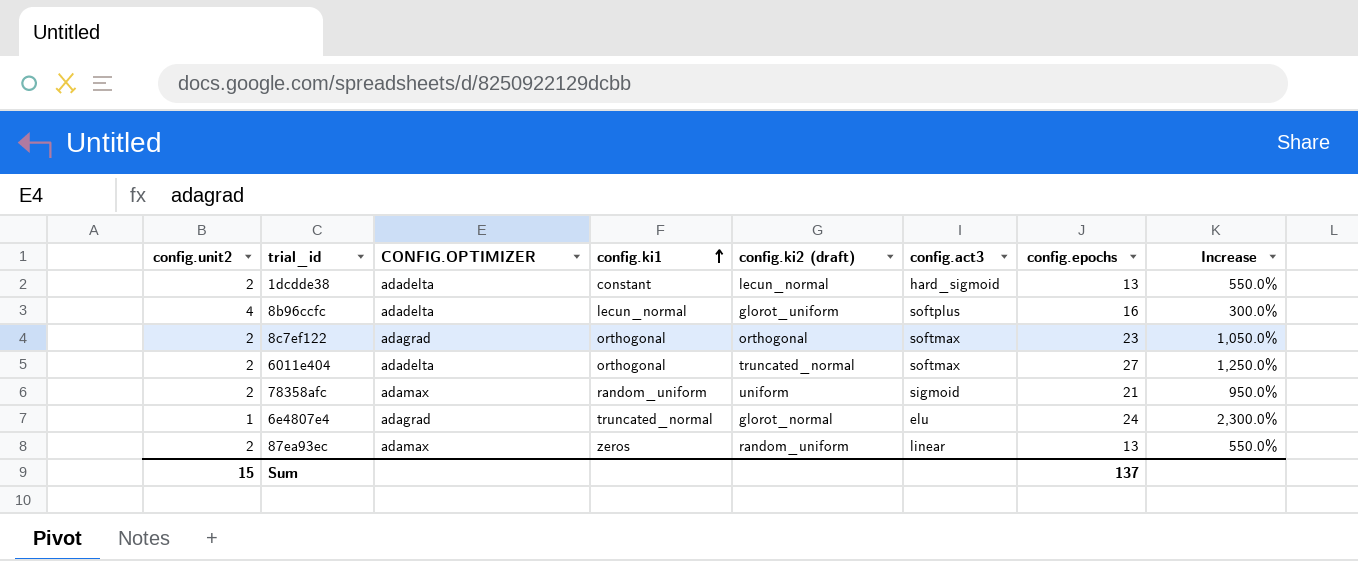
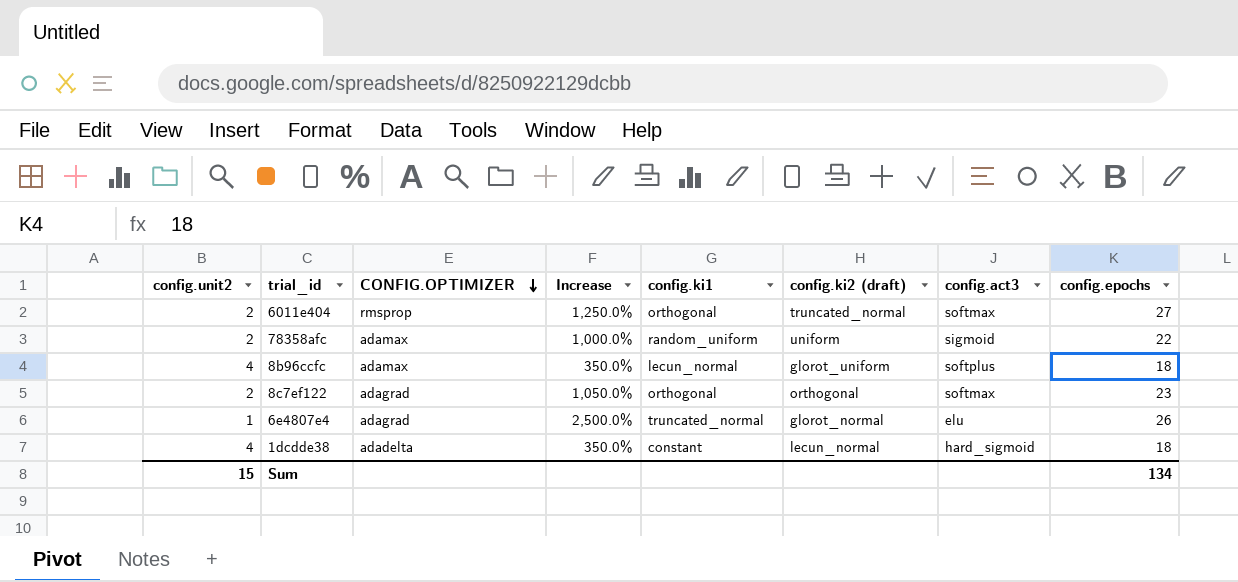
row order: config.ki1 ascending -> CONFIG.OPTIMIZER descending
column Increase | position: 8 -> 4
row 87ea93ec: 2 | adamax | zeros | random_uniform | linear | 13 | 550.0% -> none
6011e404 | CONFIG.OPTIMIZER: adadelta -> rmsprop
78358afc | Increase: 950.0% -> 1,000.0%
78358afc | config.epochs: 21 -> 22
8b96ccfc | CONFIG.OPTIMIZER: adadelta -> adamax
8b96ccfc | Increase: 300.0% -> 350.0%
8b96ccfc | config.epochs: 16 -> 18
6e4807e4 | Increase: 2,300.0% -> 2,500.0%
6e4807e4 | config.epochs: 24 -> 26
1dcdde38 | config.unit2: 2 -> 4
1dcdde38 | Increase: 550.0% -> 350.0%
1dcdde38 | config.epochs: 13 -> 18
Sum | config.epochs: 137 -> 134

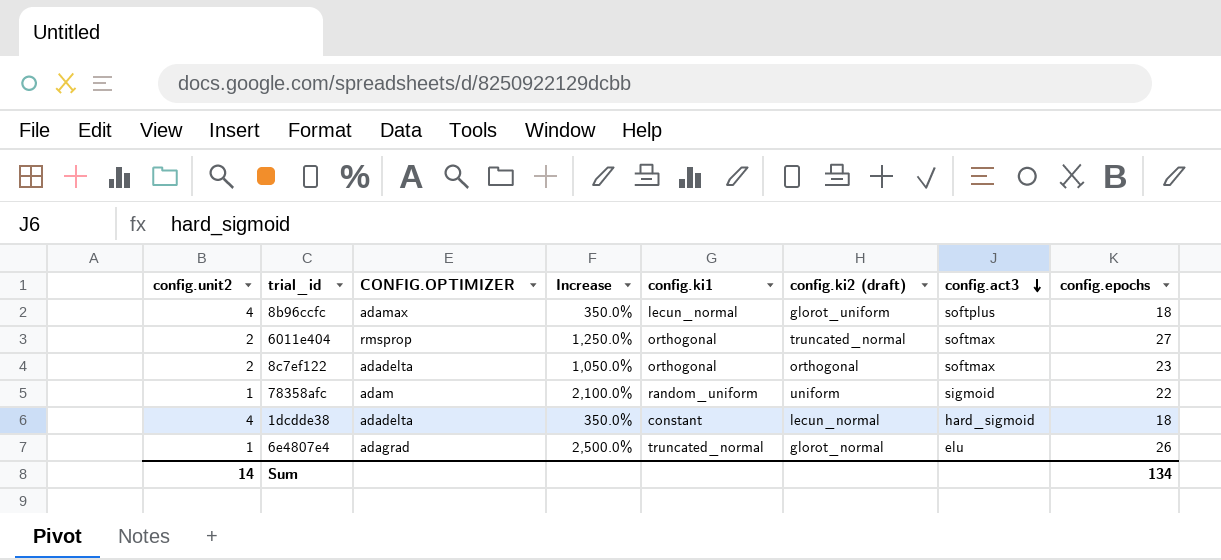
row order: CONFIG.OPTIMIZER descending -> config.act3 descending
8c7ef122 | CONFIG.OPTIMIZER: adagrad -> adadelta
78358afc | config.unit2: 2 -> 1
78358afc | CONFIG.OPTIMIZER: adamax -> adam
78358afc | Increase: 1,000.0% -> 2,100.0%
Sum | config.unit2: 15 -> 14

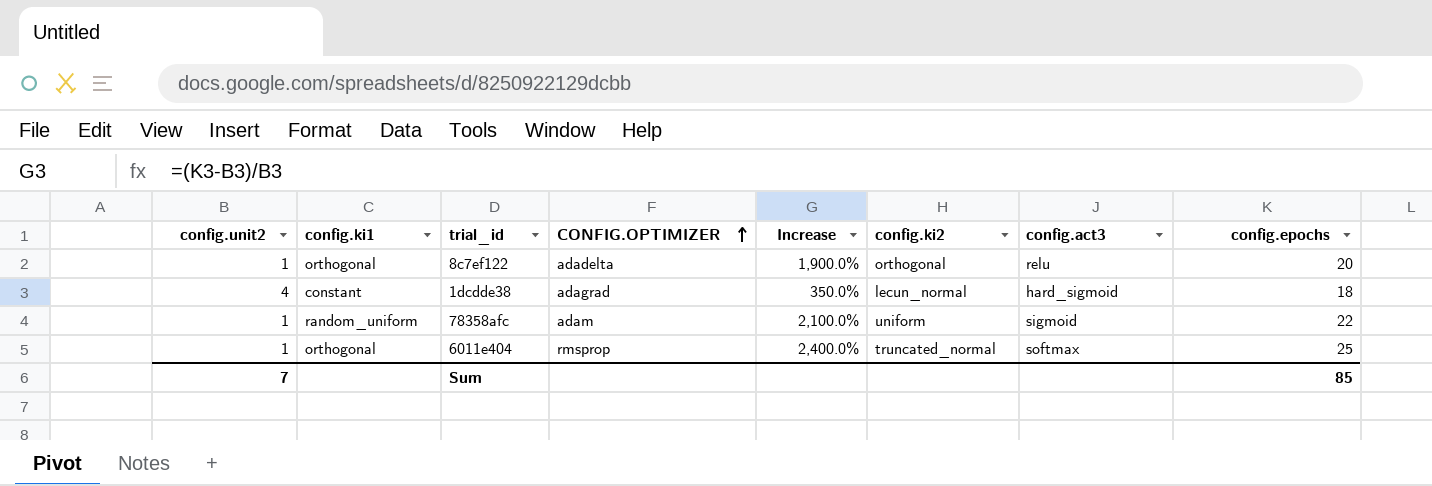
row order: config.act3 descending -> CONFIG.OPTIMIZER ascending
column config.ki1 | position: 5 -> 2
column name: config.ki2 (draft) -> config.ki2
row 8b96ccfc: 4 | adamax | 350.0% | lecun_normal | glorot_uniform | softplus | 18 -> none
row 6e4807e4: 1 | adagrad | 2,500.0% | truncated_normal | glorot_normal | elu | 26 -> none
8c7ef122 | config.unit2: 2 -> 1
8c7ef122 | Increase: 1,050.0% -> 1,900.0%
8c7ef122 | config.act3: softmax -> relu
8c7ef122 | config.epochs: 23 -> 20
1dcdde38 | CONFIG.OPTIMIZER: adadelta -> adagrad
6011e404 | config.unit2: 2 -> 1
6011e404 | Increase: 1,250.0% -> 2,400.0%
6011e404 | config.epochs: 27 -> 25
Sum | config.unit2: 14 -> 7
Sum | config.epochs: 134 -> 85

